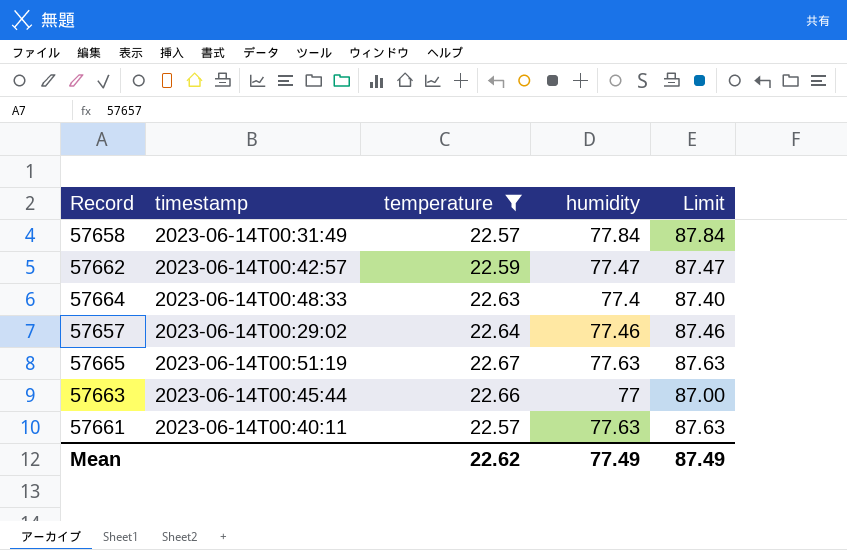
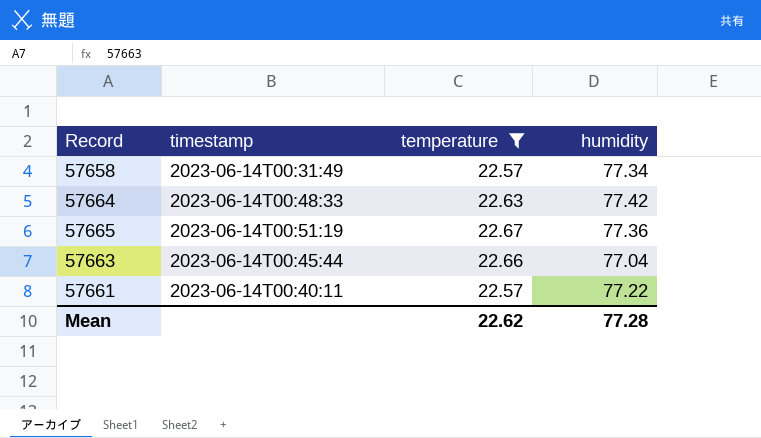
column Limit | formula: [humidity] + 10 -> none
row 57662: 2023-06-14T00:42:57 | 22.59 | 77.47 | 87.47 -> none
row 57657: 2023-06-14T00:29:02 | 22.64 | 77.46 | 87.46 -> none
57658 | humidity: 77.84 -> 77.34
57664 | humidity: 77.4 -> 77.42
57665 | humidity: 77.63 -> 77.36
57663 | humidity: 77 -> 77.04
57661 | humidity: 77.63 -> 77.22
Mean | humidity: 77.49 -> 77.28

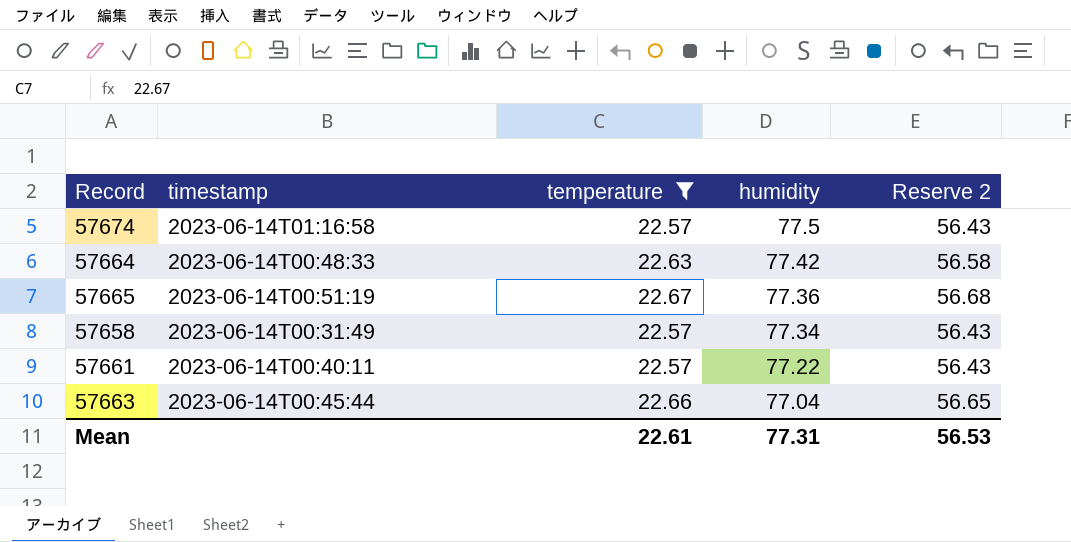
row order: none -> humidity descending
column Reserve 2 | formula: none -> [temperature] * 2.5
row 57674: none -> 2023-06-14T01:16:58 | 22.57 | 77.5 | 56.43
Mean | temperature: 22.62 -> 22.61
Mean | humidity: 77.28 -> 77.31

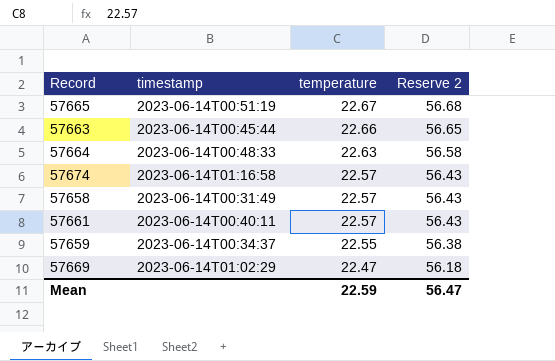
filter: temperature >= 22.57 -> none
row order: humidity descending -> temperature descending
column humidity | position: 4 -> none
Mean | temperature: 22.61 -> 22.59
Mean | Reserve 2: 56.53 -> 56.47

